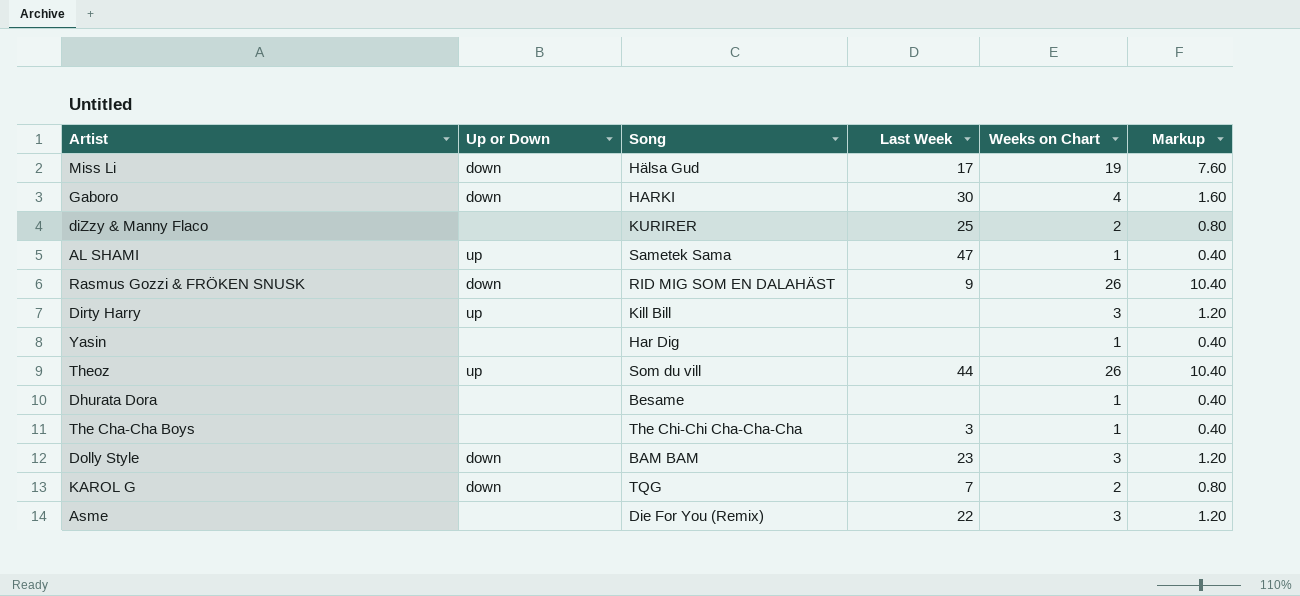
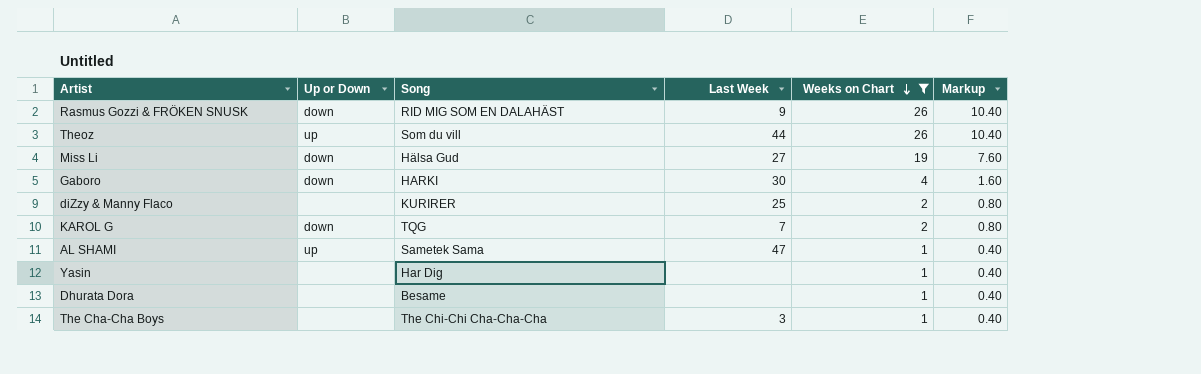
filter: none -> Weeks on Chart != 3
row order: none -> Weeks on Chart descending
Miss Li | Last Week: 17 -> 27

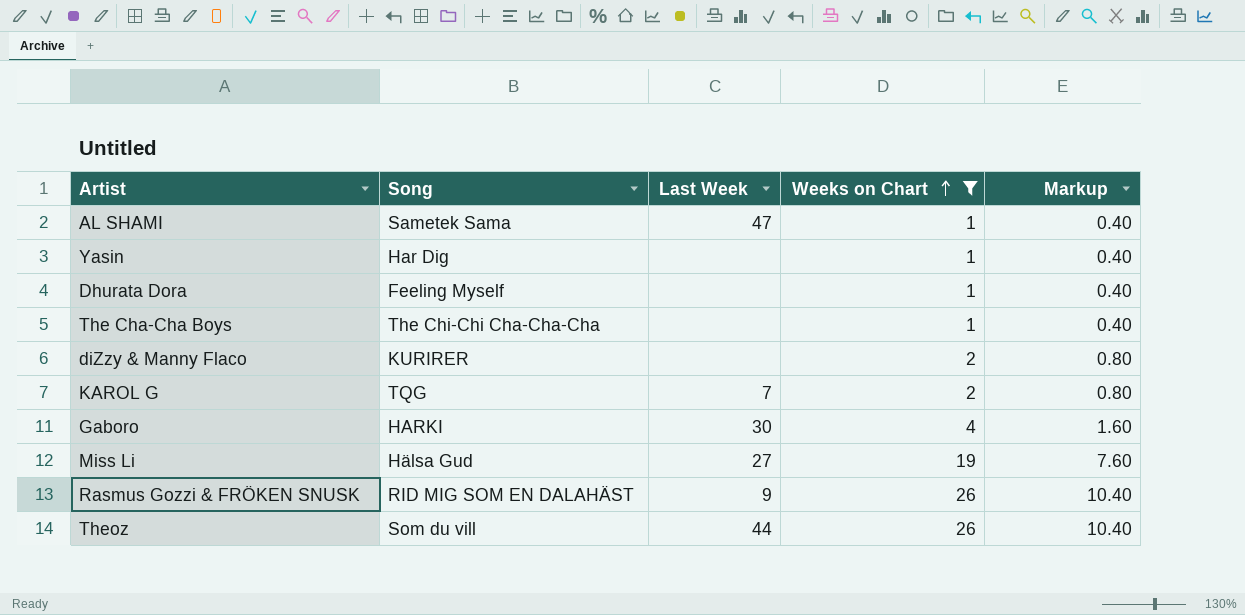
row order: Weeks on Chart descending -> Weeks on Chart ascending
column Up or Down | position: 2 -> none
Dhurata Dora | Song: Besame -> Feeling Myself
The Cha-Cha Boys | Last Week: 3 -> none
diZzy & Manny Flaco | Last Week: 25 -> none

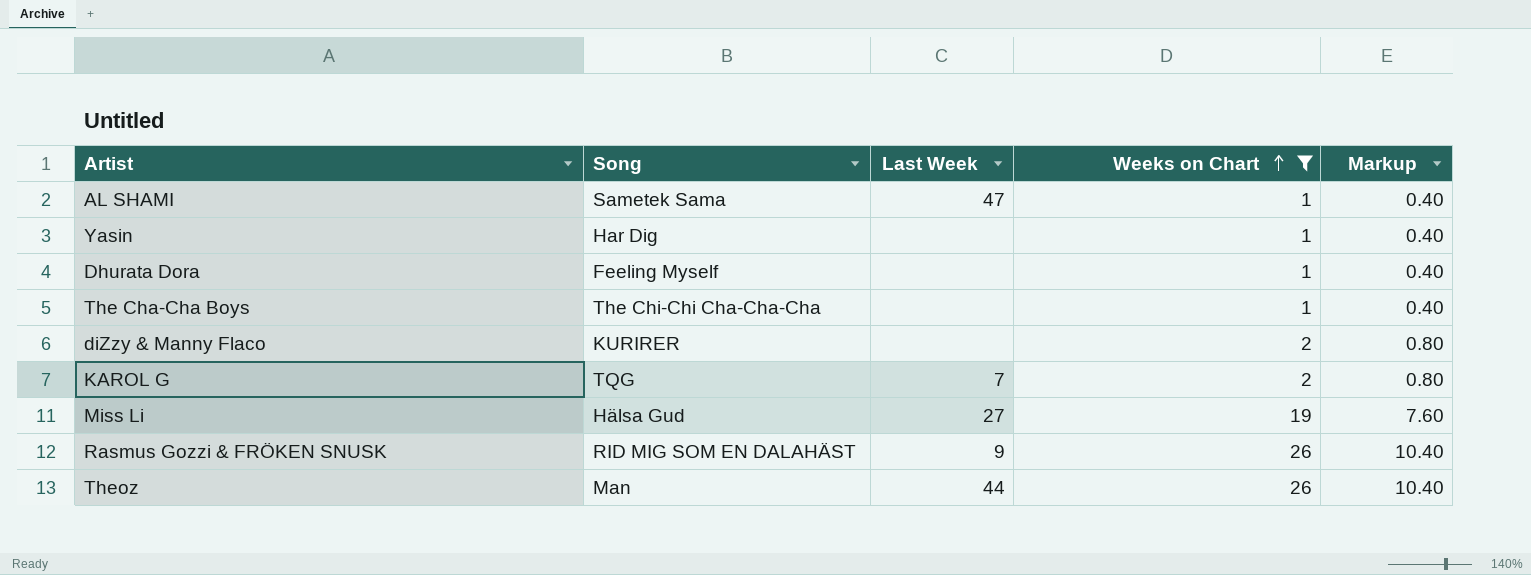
row Gaboro: HARKI | 30 | 4 | 1.60 -> none
Theoz | Song: Som du vill -> Man

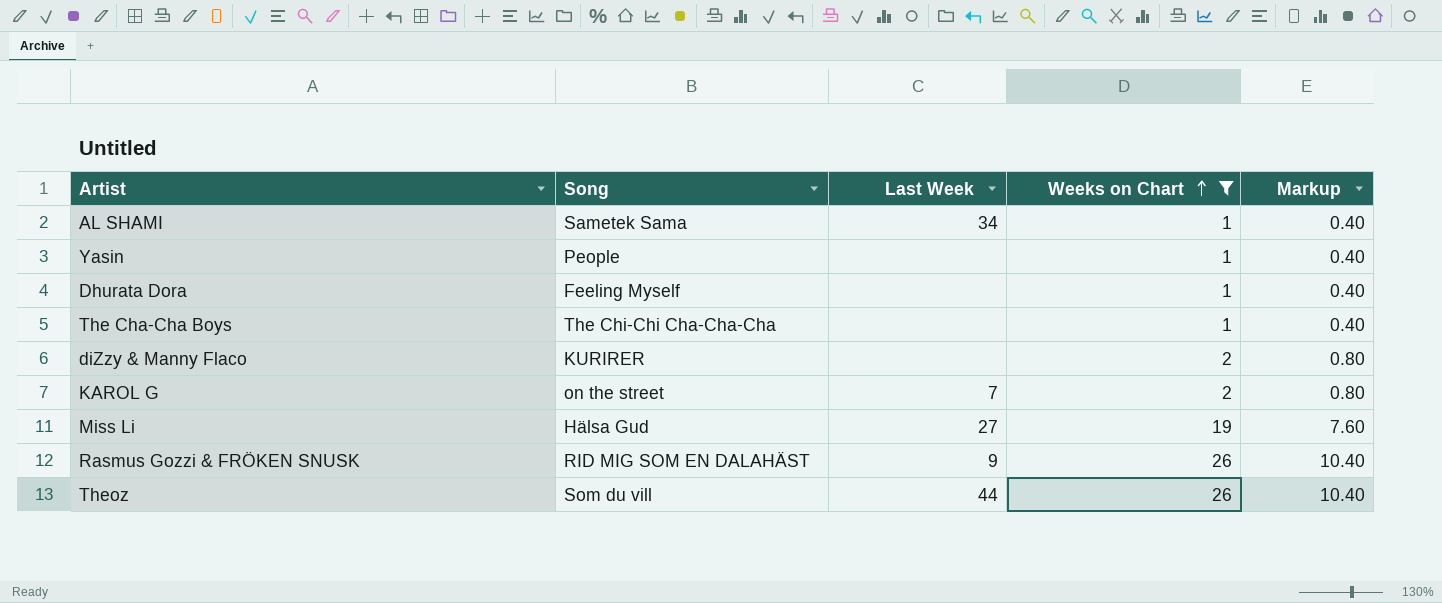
AL SHAMI | Last Week: 47 -> 34
Yasin | Song: Har Dig -> People
KAROL G | Song: TQG -> on the street
Theoz | Song: Man -> Som du vill

